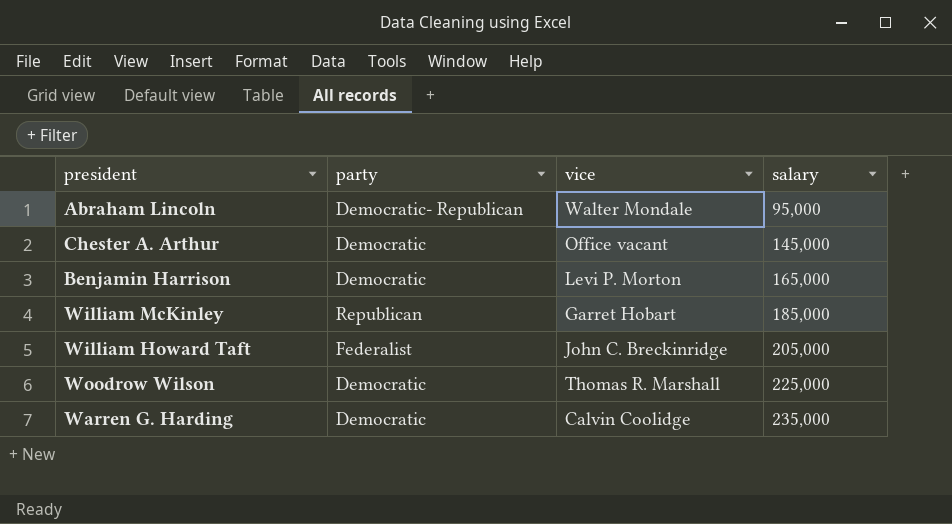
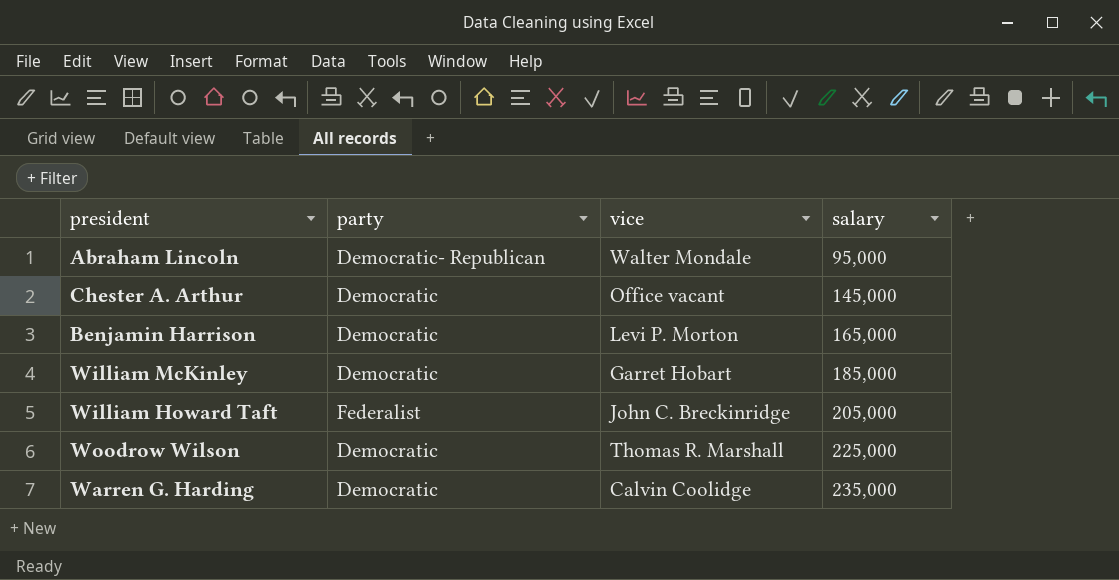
William McKinley | party: Republican -> Democratic

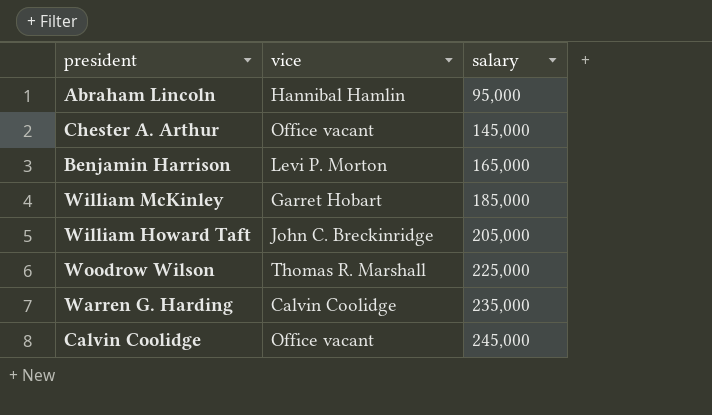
column party | position: 2 -> none
Abraham Lincoln | vice: Walter Mondale -> Hannibal Hamlin
row Calvin Coolidge: none -> Office vacant | 245,000

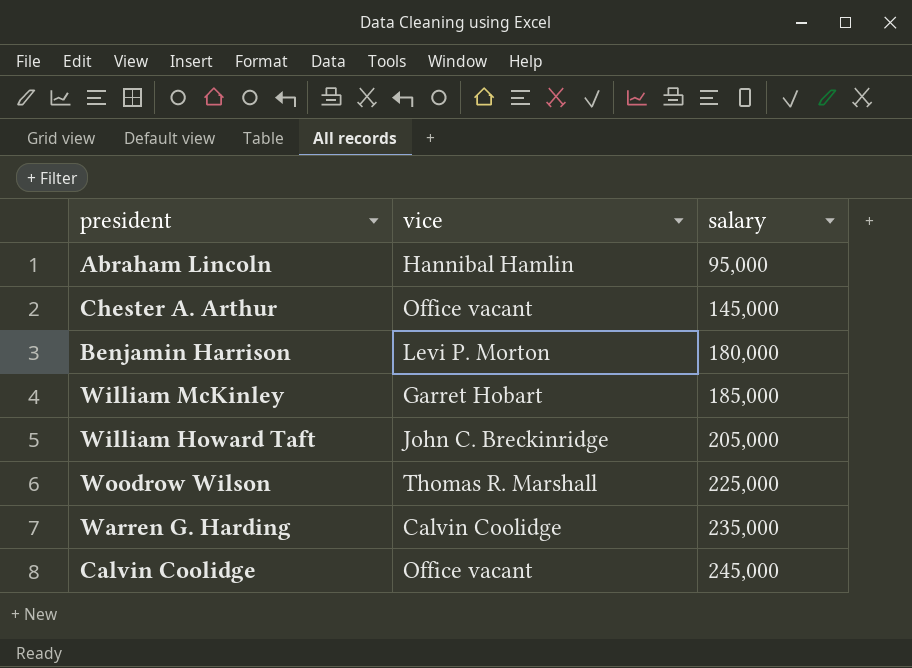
Benjamin Harrison | salary: 165,000 -> 180,000

